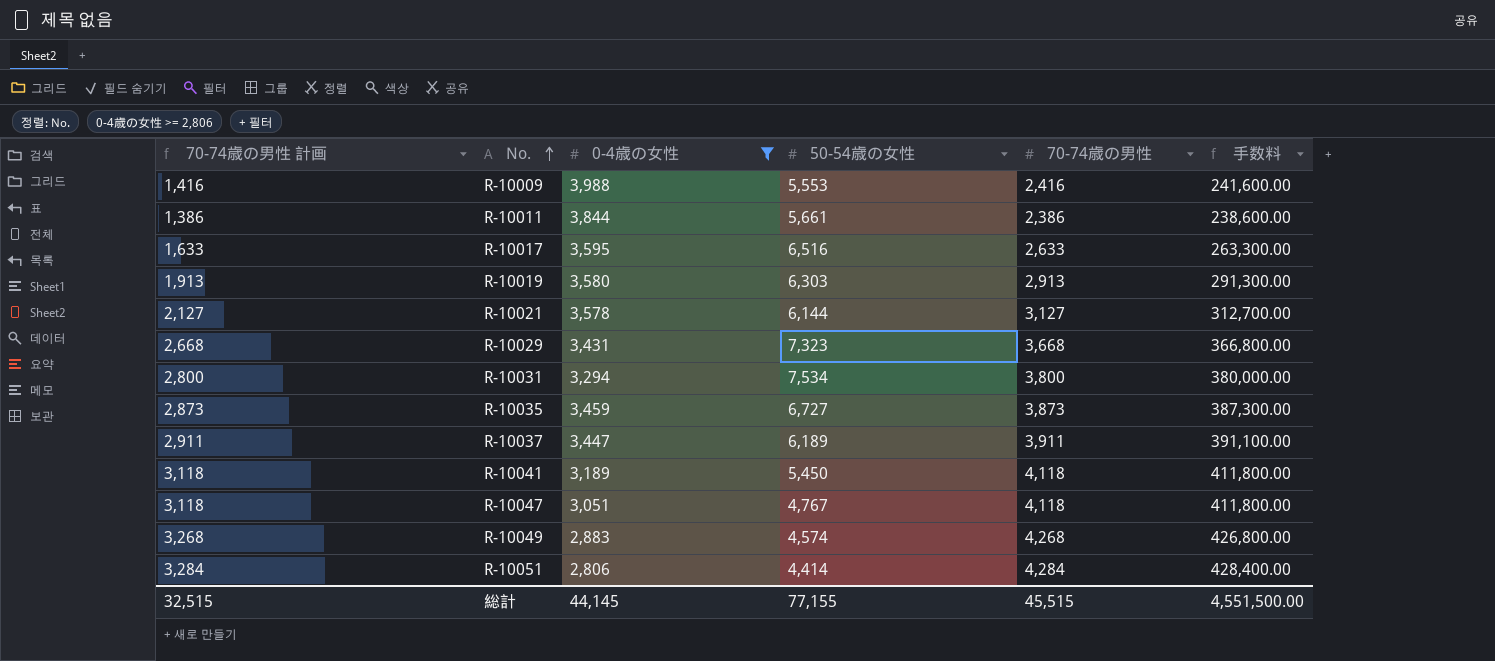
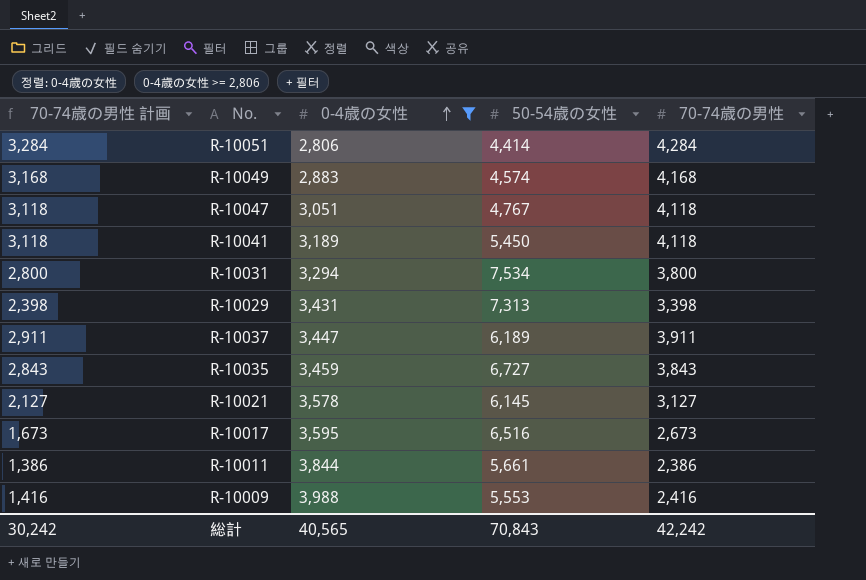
row order: No. ascending -> 0-4歳の女性 ascending
column 手数料 | formula: [70-74歳の男性] * 100 -> none
row R-10019: 1,913 | 3,580 | 6,303 | 2,913 | 291,300.00 -> none
R-10049 | 70-74歳の男性 計画: 3,268 -> 3,168
R-10049 | 70-74歳の男性: 4,268 -> 4,168
R-10029 | 70-74歳の男性 計画: 2,668 -> 2,398
R-10029 | 50-54歳の女性: 7,323 -> 7,313
R-10029 | 70-74歳の男性: 3,668 -> 3,398
R-10035 | 70-74歳の男性 計画: 2,873 -> 2,843
R-10035 | 70-74歳の男性: 3,873 -> 3,843
R-10021 | 50-54歳の女性: 6,144 -> 6,145
R-10017 | 70-74歳の男性 計画: 1,633 -> 1,673
R-10017 | 70-74歳の男性: 2,633 -> 2,673
総計 | 70-74歳の男性 計画: 32,515 -> 30,242
総計 | 0-4歳の女性: 44,145 -> 40,565
総計 | 50-54歳の女性: 77,155 -> 70,843
総計 | 70-74歳の男性: 45,515 -> 42,242

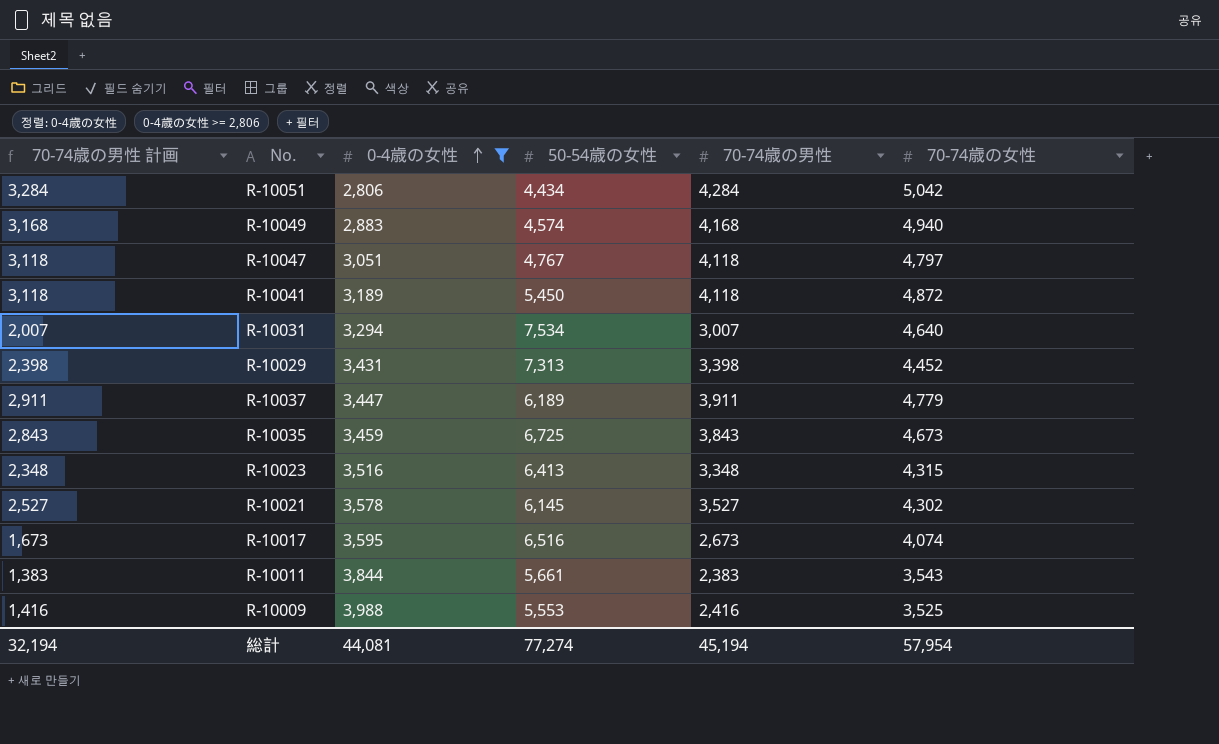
column 70-74歳の女性 | position: none -> 6
R-10051 | 50-54歳の女性: 4,414 -> 4,434
R-10031 | 70-74歳の男性 計画: 2,800 -> 2,007
R-10031 | 70-74歳の男性: 3,800 -> 3,007
R-10035 | 50-54歳の女性: 6,727 -> 6,725
row R-10023: none -> 2,348 | 3,516 | 6,413 | 3,348 | 4,315
R-10021 | 70-74歳の男性 計画: 2,127 -> 2,527
R-10021 | 70-74歳の男性: 3,127 -> 3,527
R-10011 | 70-74歳の男性 計画: 1,386 -> 1,383
R-10011 | 70-74歳の男性: 2,386 -> 2,383
総計 | 70-74歳の男性 計画: 30,242 -> 32,194
総計 | 0-4歳の女性: 40,565 -> 44,081
総計 | 50-54歳の女性: 70,843 -> 77,274
総計 | 70-74歳の男性: 42,242 -> 45,194

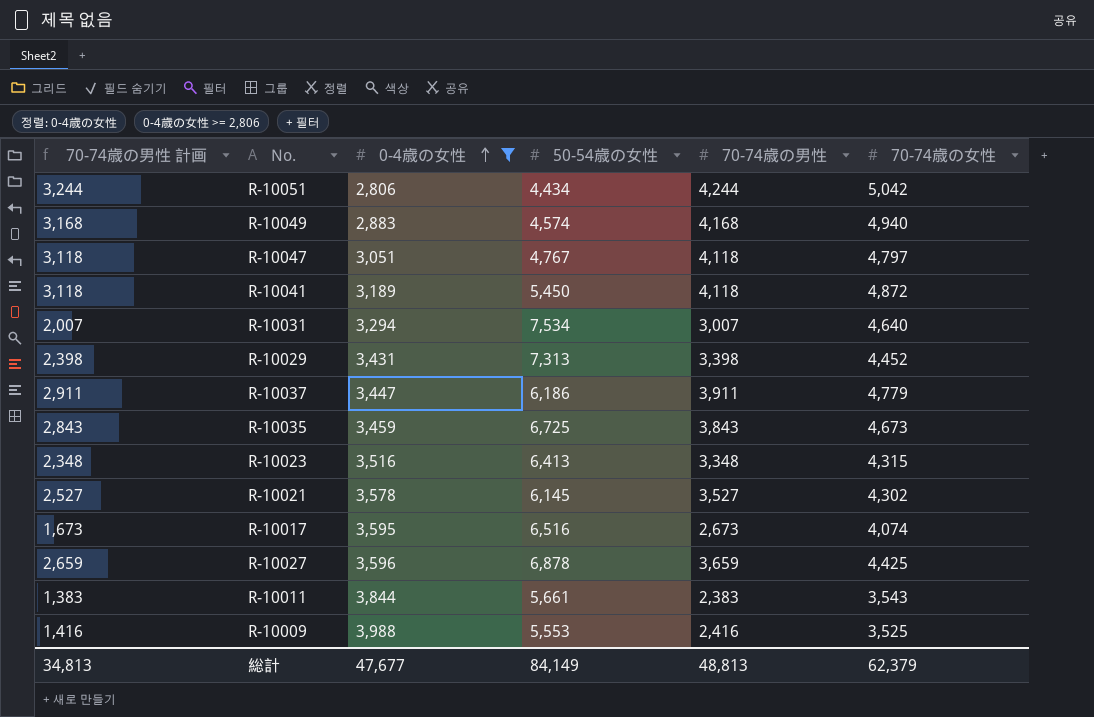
R-10051 | 70-74歳の男性 計画: 3,284 -> 3,244
R-10051 | 70-74歳の男性: 4,284 -> 4,244
R-10037 | 50-54歳の女性: 6,189 -> 6,186
row R-10027: none -> 2,659 | 3,596 | 6,878 | 3,659 | 4,425
総計 | 70-74歳の男性 計画: 32,194 -> 34,813
総計 | 0-4歳の女性: 44,081 -> 47,677
総計 | 50-54歳の女性: 77,274 -> 84,149
総計 | 70-74歳の男性: 45,194 -> 48,813
総計 | 70-74歳の女性: 57,954 -> 62,379

